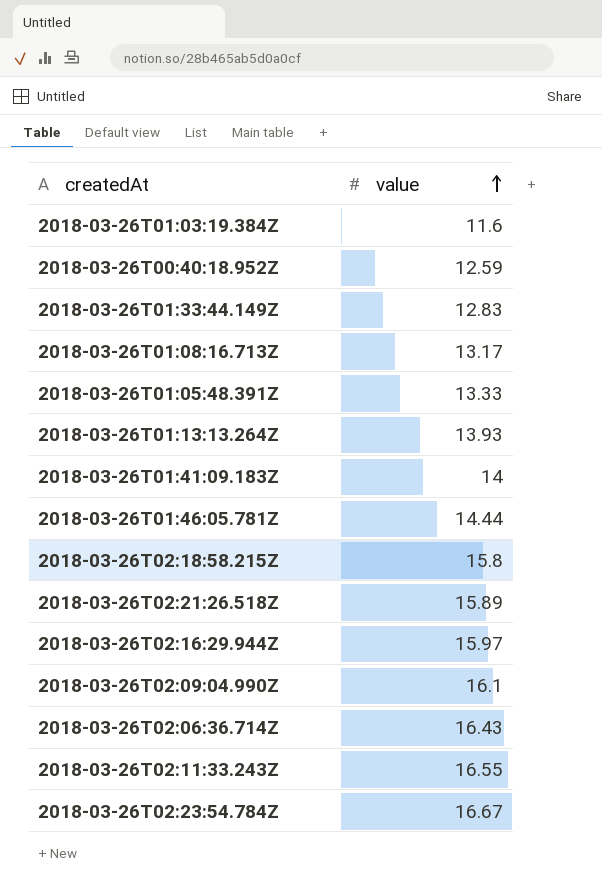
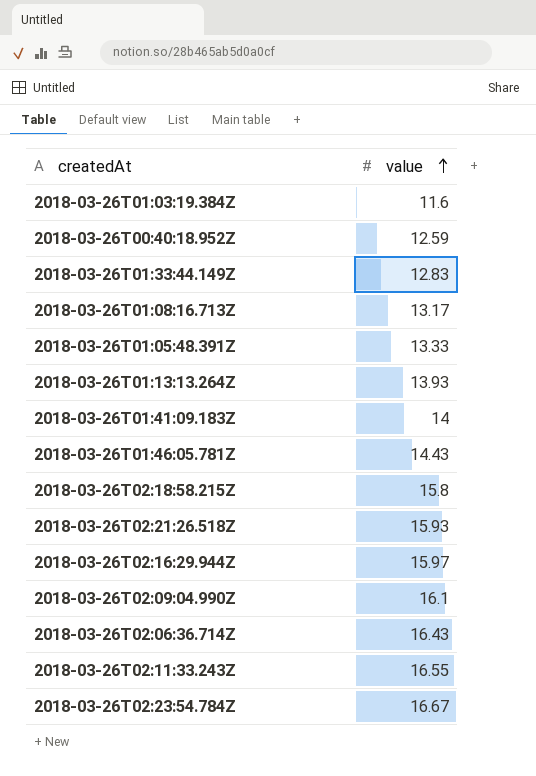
2018-03-26T01:46:05.781Z | value: 14.44 -> 14.43
2018-03-26T02:21:26.518Z | value: 15.89 -> 15.93

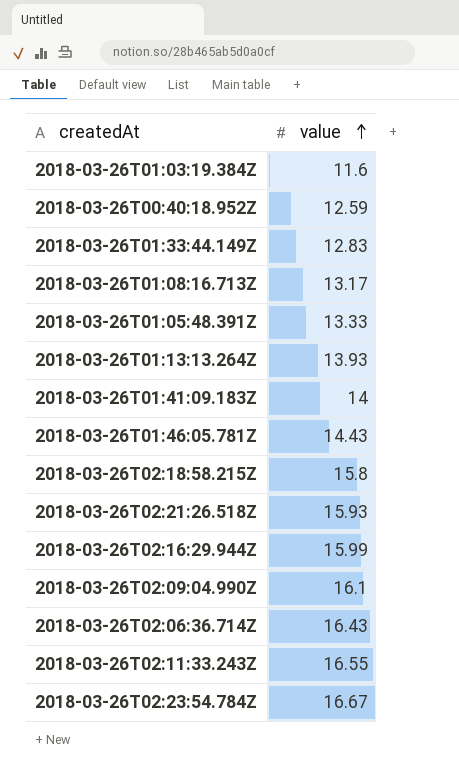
2018-03-26T02:16:29.944Z | value: 15.97 -> 15.99

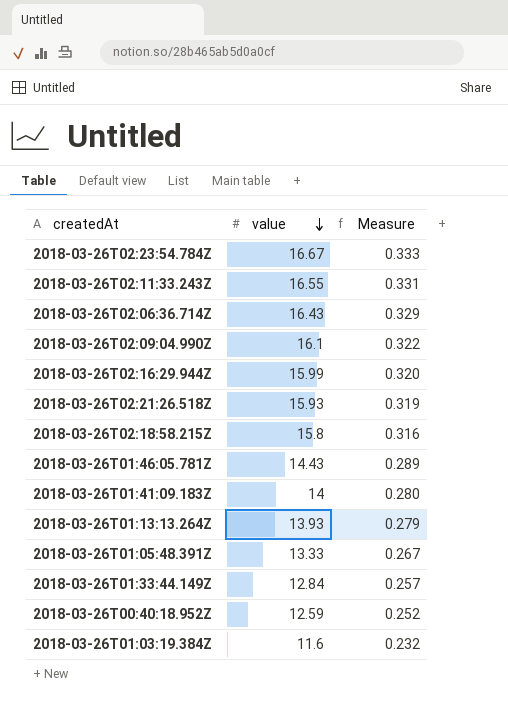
row order: value ascending -> value descending
column Measure | formula: none -> [value] * 0.02
row 2018-03-26T01:08:16.713Z: 13.17 -> none
2018-03-26T01:33:44.149Z | value: 12.83 -> 12.84

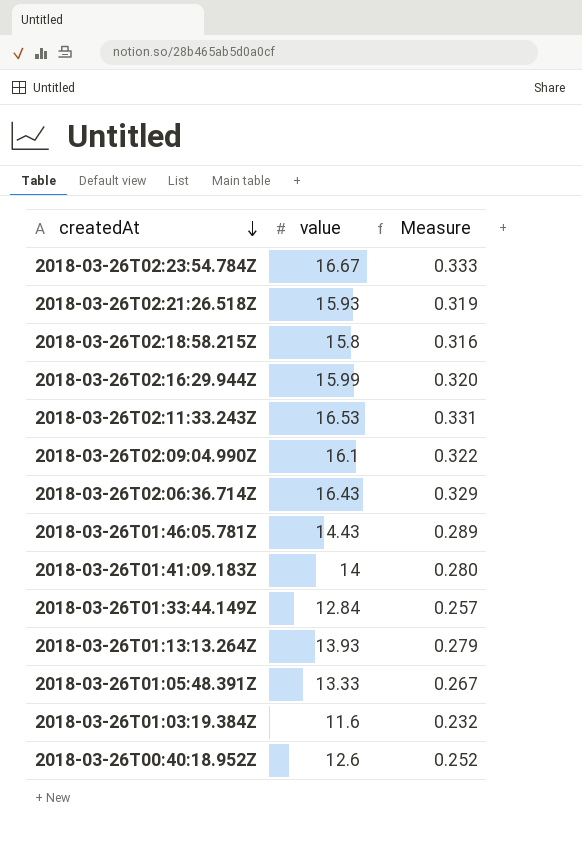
row order: value descending -> createdAt descending
2018-03-26T02:11:33.243Z | value: 16.55 -> 16.53
2018-03-26T00:40:18.952Z | value: 12.59 -> 12.6

